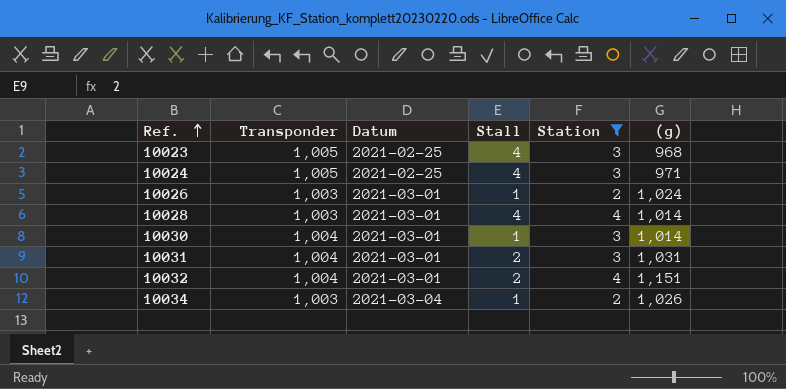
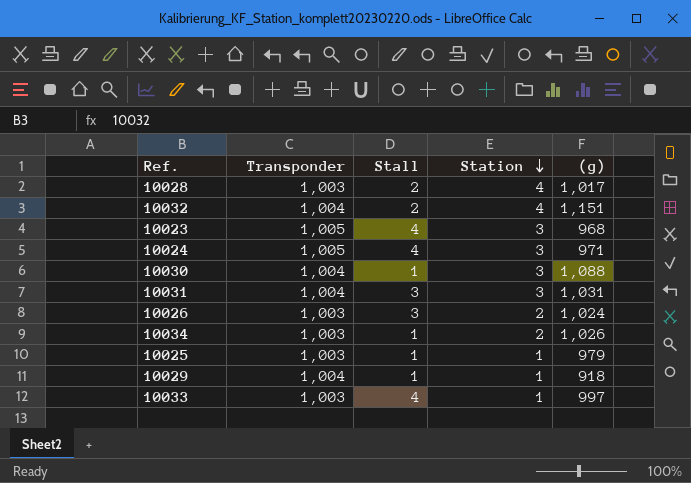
filter: Station != 1 -> none
row order: Ref. ascending -> Station descending
column Datum | position: 3 -> none
10028 | Stall: 4 -> 2
10028 | (g): 1,014 -> 1,017
10030 | (g): 1,014 -> 1,088
10031 | Stall: 2 -> 3
10026 | Stall: 1 -> 3

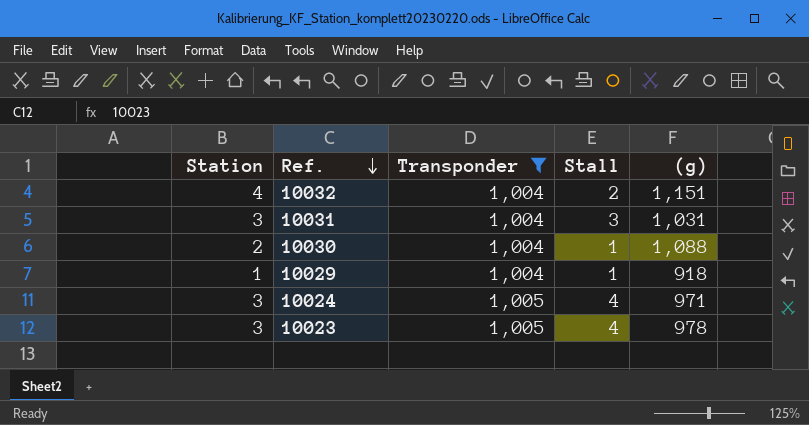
filter: none -> Transponder != 1,003
row order: Station descending -> Ref. descending
column Station | position: 4 -> 1
10030 | Station: 3 -> 2
10023 | (g): 968 -> 978

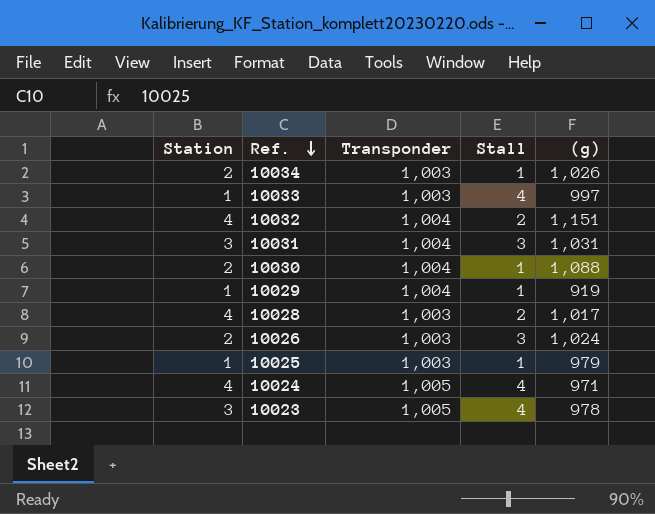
filter: Transponder != 1,003 -> none
10029 | (g): 918 -> 919
10024 | Station: 3 -> 4

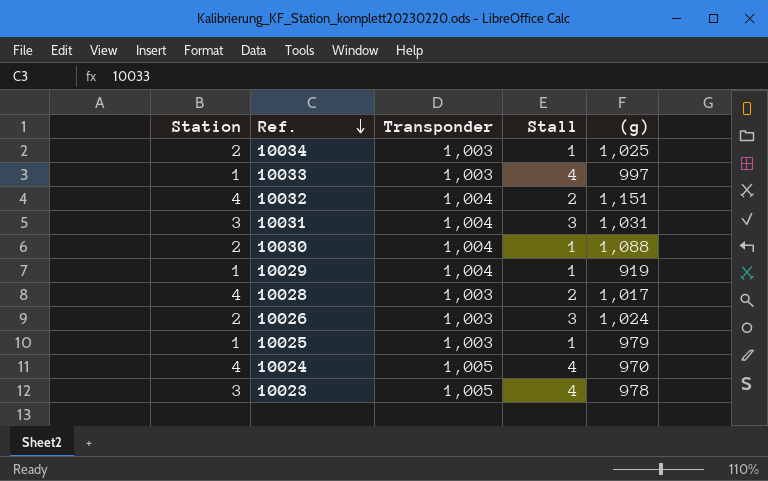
10034 | (g): 1,026 -> 1,025
10024 | (g): 971 -> 970

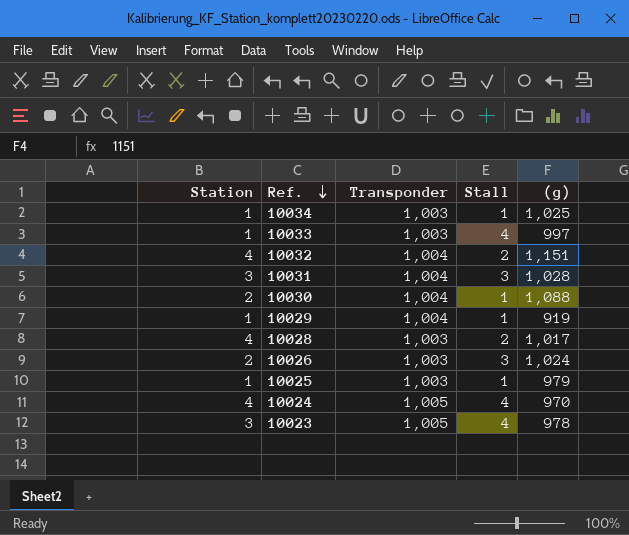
10034 | Station: 2 -> 1
10031 | (g): 1,031 -> 1,028

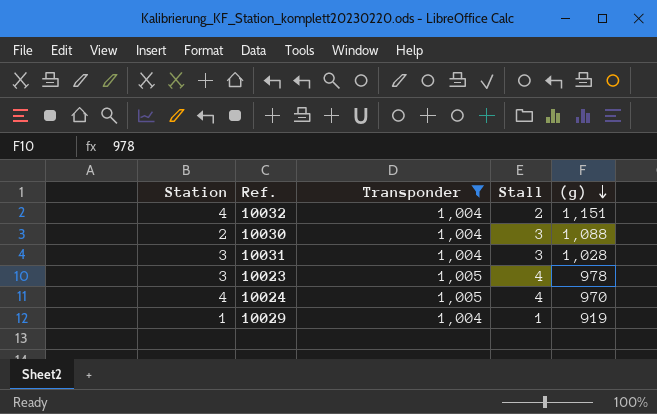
filter: none -> Transponder != 1,003
row order: Ref. descending -> (g) descending
10030 | Stall: 1 -> 3

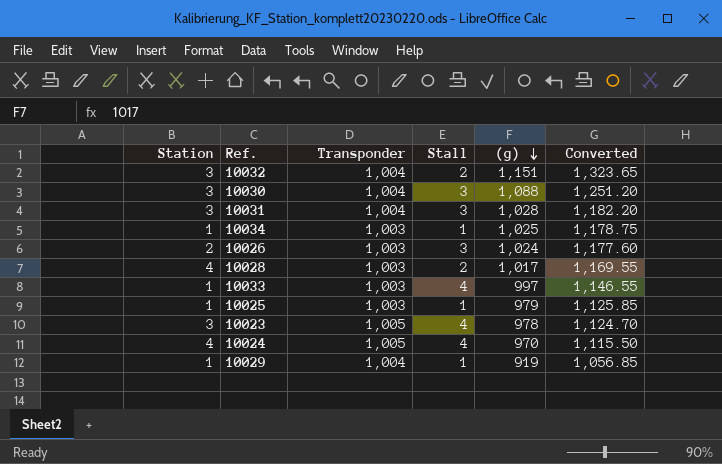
filter: Transponder != 1,003 -> none
column Converted | formula: none -> [(g)] * 1.15
10032 | Station: 4 -> 3
10030 | Station: 2 -> 3

